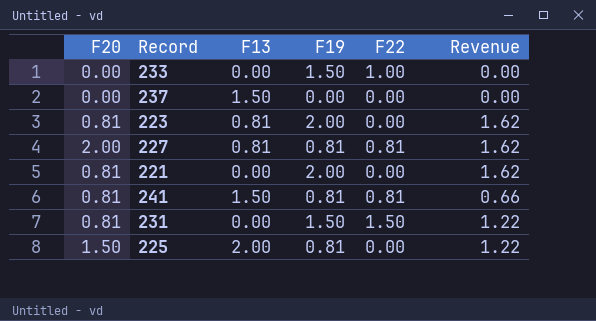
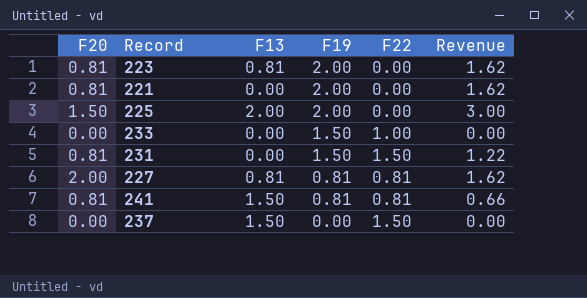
row order: none -> F19 descending
225 | F19: 0.81 -> 2.00
225 | Revenue: 1.22 -> 3.00
237 | F22: 0.00 -> 1.50

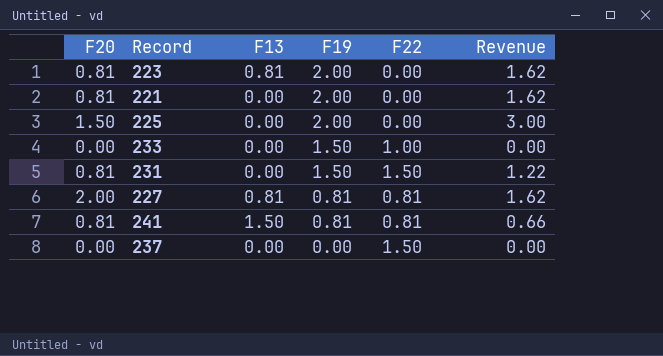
225 | F13: 2.00 -> 0.00
237 | F13: 1.50 -> 0.00

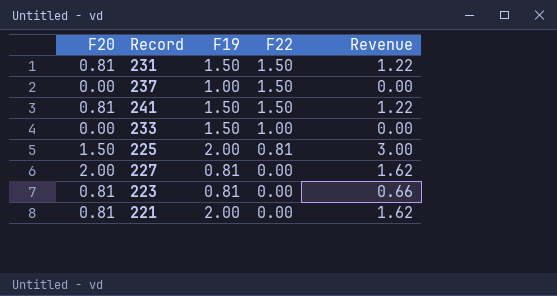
row order: F19 descending -> F22 descending
column F13 | position: 3 -> none
237 | F19: 0.00 -> 1.00
241 | F19: 0.81 -> 1.50
241 | F22: 0.81 -> 1.50
241 | Revenue: 0.66 -> 1.22
225 | F22: 0.00 -> 0.81
227 | F22: 0.81 -> 0.00
223 | F19: 2.00 -> 0.81
223 | Revenue: 1.62 -> 0.66

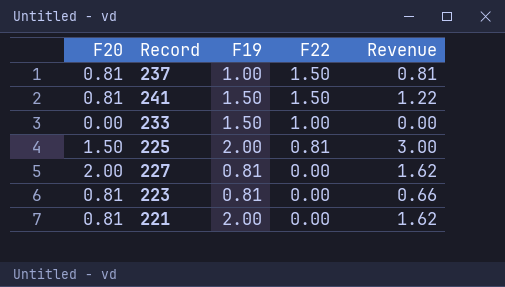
row 231: 0.81 | 1.50 | 1.50 | 1.22 -> none
237 | F20: 0.00 -> 0.81
237 | Revenue: 0.00 -> 0.81

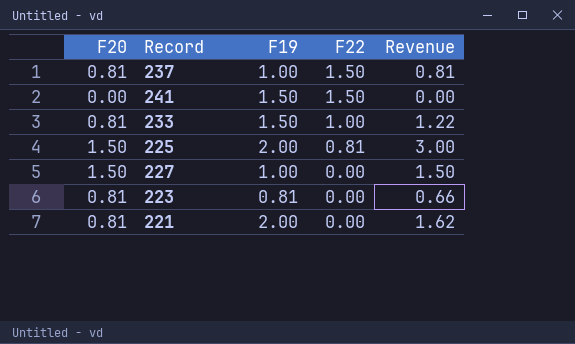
241 | F20: 0.81 -> 0.00
241 | Revenue: 1.22 -> 0.00
233 | F20: 0.00 -> 0.81
233 | Revenue: 0.00 -> 1.22
227 | F20: 2.00 -> 1.50
227 | F19: 0.81 -> 1.00
227 | Revenue: 1.62 -> 1.50

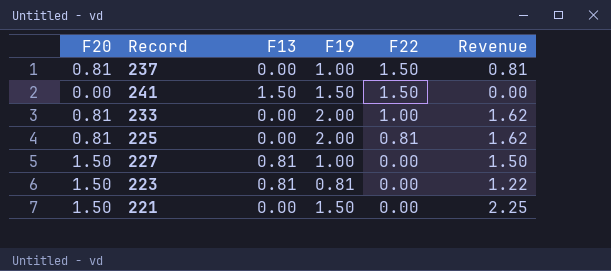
column F13 | position: none -> 3
233 | F19: 1.50 -> 2.00
233 | Revenue: 1.22 -> 1.62
225 | F20: 1.50 -> 0.81
225 | Revenue: 3.00 -> 1.62
223 | F20: 0.81 -> 1.50
223 | Revenue: 0.66 -> 1.22
221 | F20: 0.81 -> 1.50
221 | F19: 2.00 -> 1.50
221 | Revenue: 1.62 -> 2.25

